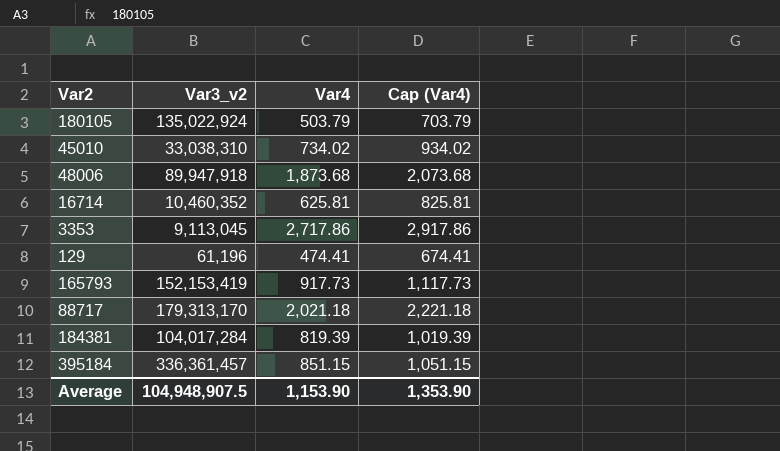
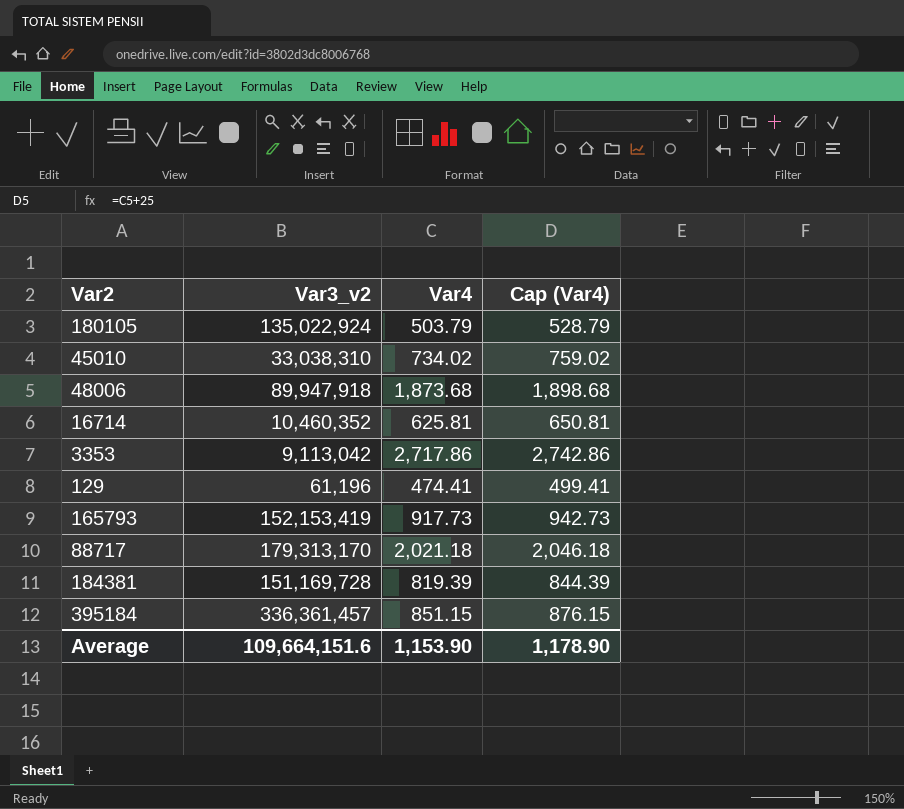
column Cap (Var4) | formula: [Var4] + 200 -> [Var4] + 25
3353 | Var3_v2: 9,113,045 -> 9,113,042
184381 | Var3_v2: 104,017,284 -> 151,169,728
Average | Var3_v2: 104,948,907.5 -> 109,664,151.6
Average | Cap (Var4): 1,353.90 -> 1,178.90

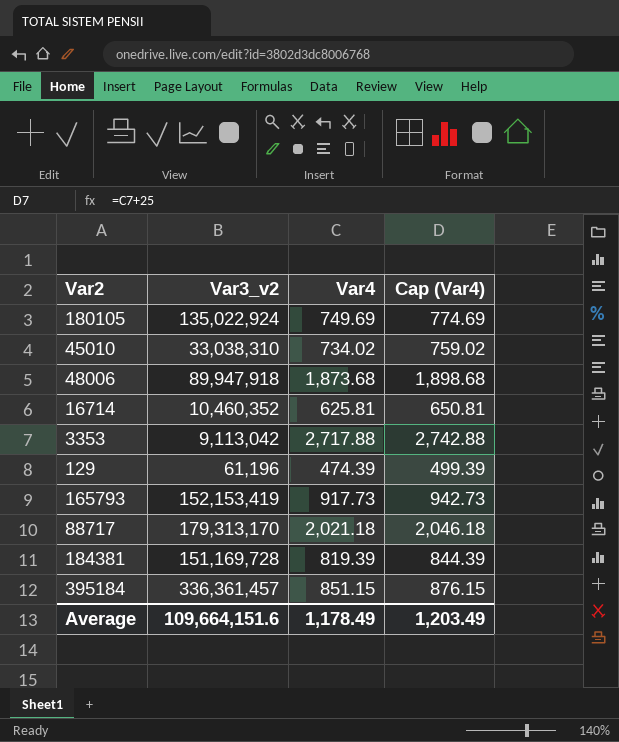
180105 | Var4: 503.79 -> 749.69
180105 | Cap (Var4): 528.79 -> 774.69
3353 | Var4: 2,717.86 -> 2,717.88
3353 | Cap (Var4): 2,742.86 -> 2,742.88
129 | Var4: 474.41 -> 474.39
129 | Cap (Var4): 499.41 -> 499.39
Average | Var4: 1,153.90 -> 1,178.49
Average | Cap (Var4): 1,178.90 -> 1,203.49

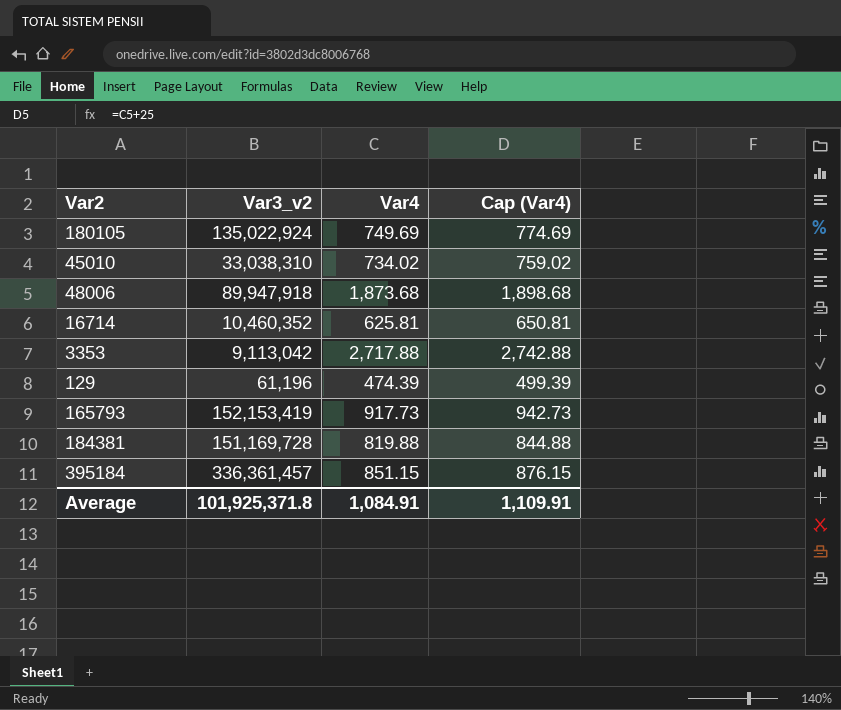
row 88717: 179,313,170 | 2,021.18 | 2,046.18 -> none
184381 | Var4: 819.39 -> 819.88
184381 | Cap (Var4): 844.39 -> 844.88
Average | Var3_v2: 109,664,151.6 -> 101,925,371.8
Average | Var4: 1,178.49 -> 1,084.91
Average | Cap (Var4): 1,203.49 -> 1,109.91

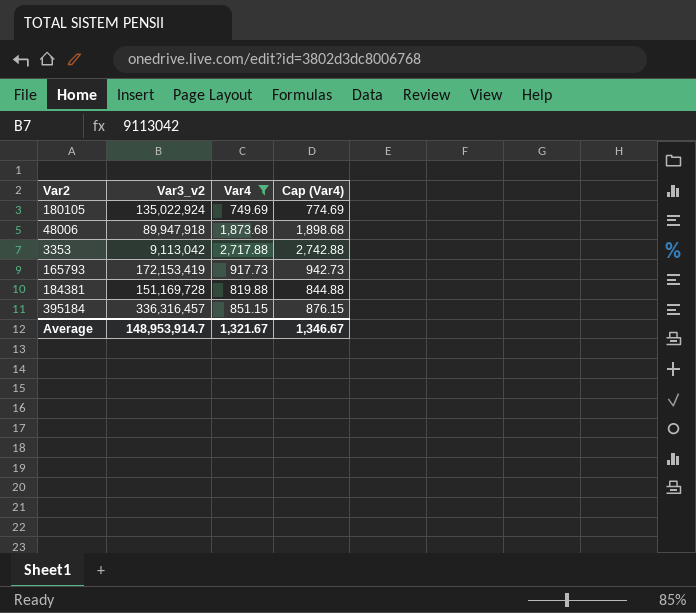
filter: none -> Var4 >= 749.69
165793 | Var3_v2: 152,153,419 -> 172,153,419
395184 | Var3_v2: 336,361,457 -> 336,316,457
Average | Var3_v2: 101,925,371.8 -> 148,953,914.7
Average | Var4: 1,084.91 -> 1,321.67
Average | Cap (Var4): 1,109.91 -> 1,346.67

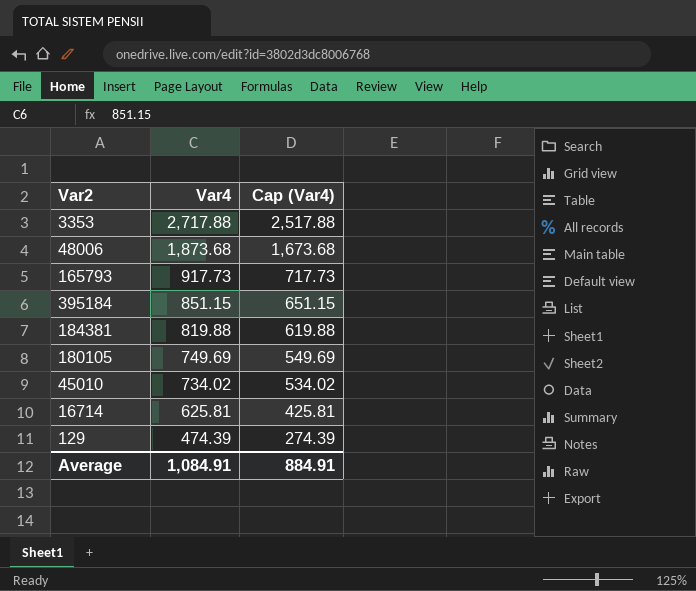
filter: Var4 >= 749.69 -> none
row order: none -> Var4 descending
column Var3_v2 | position: 2 -> none
column Cap (Var4) | formula: [Var4] + 25 -> [Var4] - 200
Average | Var4: 1,321.67 -> 1,084.91
Average | Cap (Var4): 1,346.67 -> 884.91

